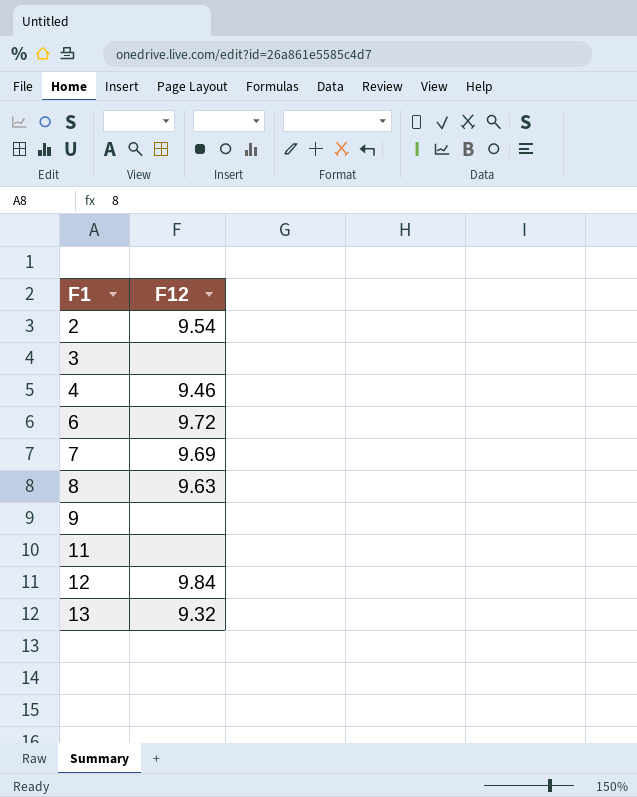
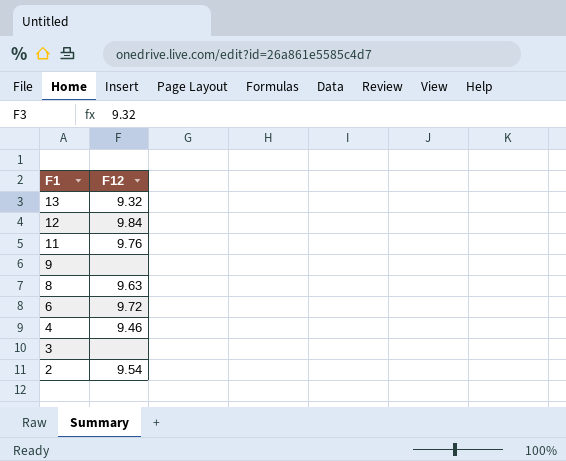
row order: F1 ascending -> F1 descending
row 7: 9.69 -> none
11 | F12: none -> 9.76

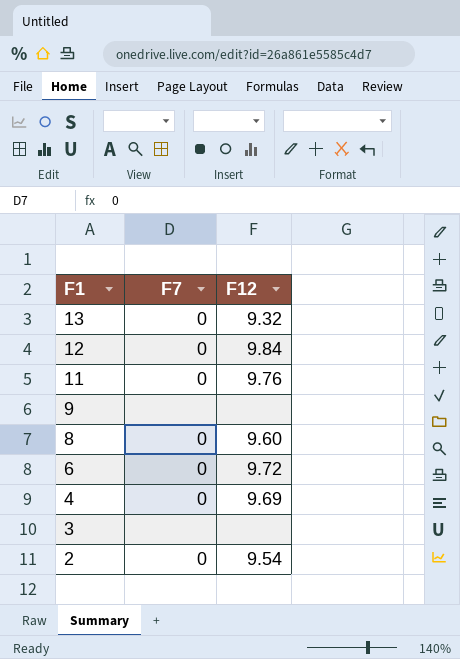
column F7 | position: none -> 2
8 | F12: 9.63 -> 9.60
4 | F12: 9.46 -> 9.69

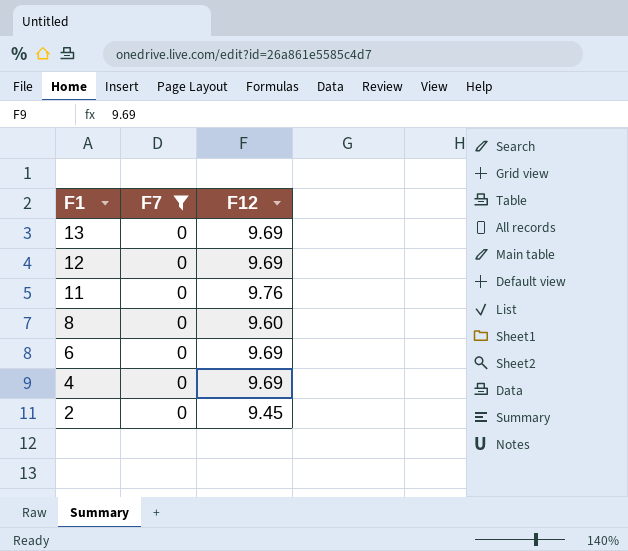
filter: none -> F7 = 0
13 | F12: 9.32 -> 9.69
12 | F12: 9.84 -> 9.69
6 | F12: 9.72 -> 9.69
2 | F12: 9.54 -> 9.45

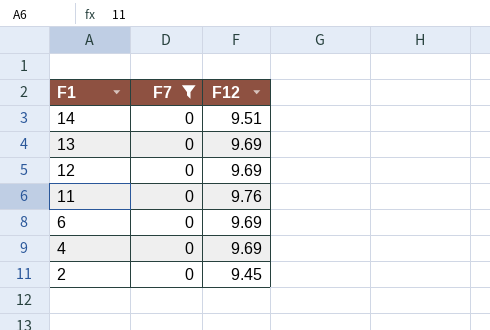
row 8: 0 | 9.60 -> none
row 14: none -> 0 | 9.51

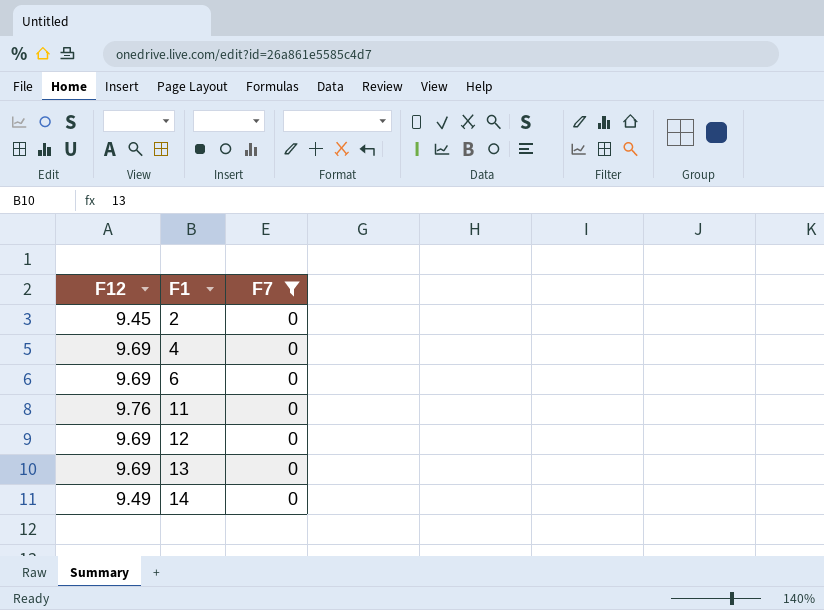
row order: F1 descending -> F1 ascending
column F12 | position: 3 -> 1
14 | F12: 9.51 -> 9.49

